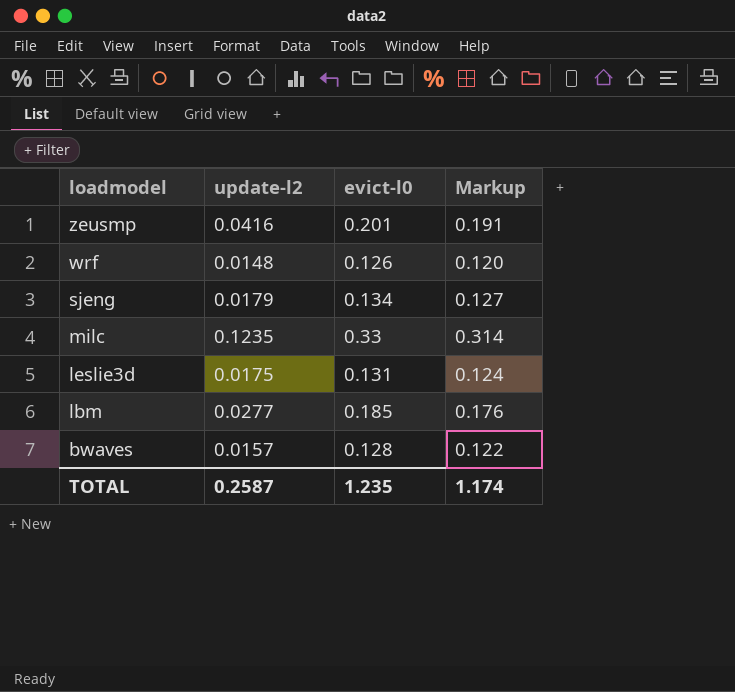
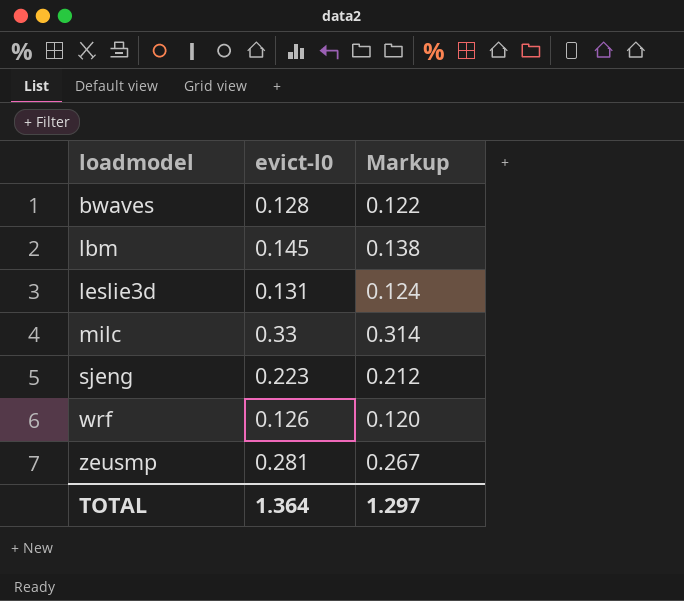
row order: loadmodel descending -> loadmodel ascending
column update-l2 | position: 2 -> none
lbm | evict-l0: 0.185 -> 0.145
lbm | Markup: 0.176 -> 0.138
sjeng | evict-l0: 0.134 -> 0.223
sjeng | Markup: 0.127 -> 0.212
zeusmp | evict-l0: 0.201 -> 0.281
zeusmp | Markup: 0.191 -> 0.267
TOTAL | evict-l0: 1.235 -> 1.364
TOTAL | Markup: 1.174 -> 1.297

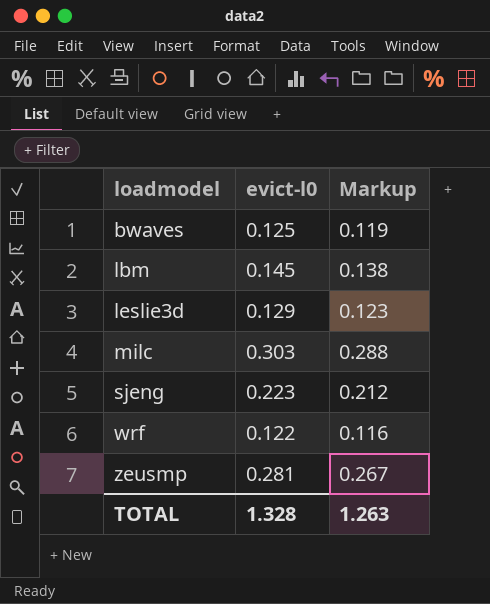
bwaves | evict-l0: 0.128 -> 0.125
bwaves | Markup: 0.122 -> 0.119
leslie3d | evict-l0: 0.131 -> 0.129
leslie3d | Markup: 0.124 -> 0.123
milc | evict-l0: 0.33 -> 0.303
milc | Markup: 0.314 -> 0.288
wrf | evict-l0: 0.126 -> 0.122
wrf | Markup: 0.120 -> 0.116
TOTAL | evict-l0: 1.364 -> 1.328
TOTAL | Markup: 1.297 -> 1.263

